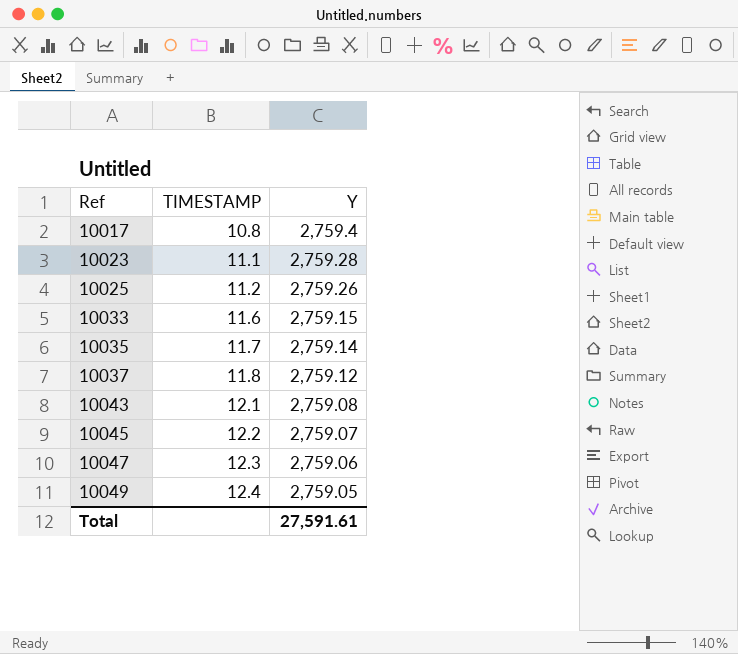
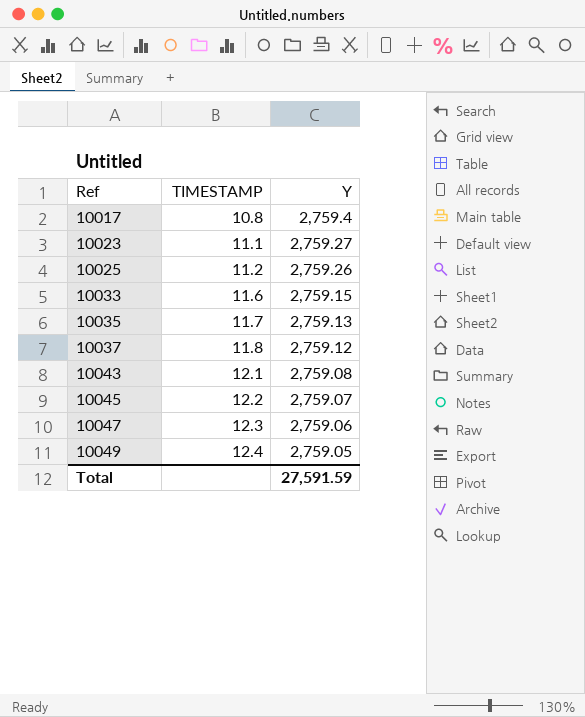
10023 | Y: 2,759.28 -> 2,759.27
10035 | Y: 2,759.14 -> 2,759.13
Total | Y: 27,591.61 -> 27,591.59

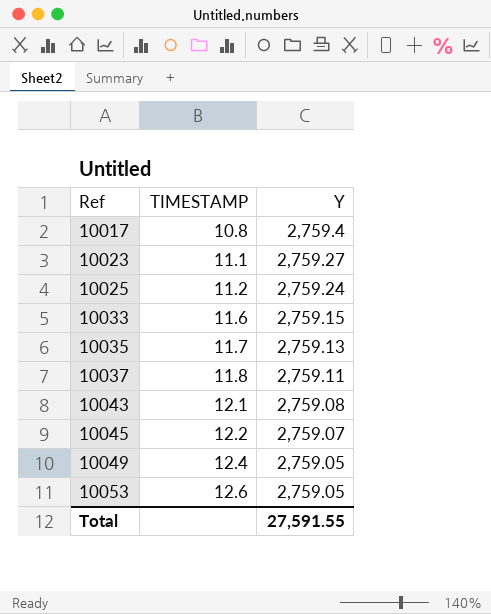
row 10047: 12.3 | 2,759.06 -> none
10025 | Y: 2,759.26 -> 2,759.24
10037 | Y: 2,759.12 -> 2,759.11
row 10053: none -> 12.6 | 2,759.05
Total | Y: 27,591.59 -> 27,591.55

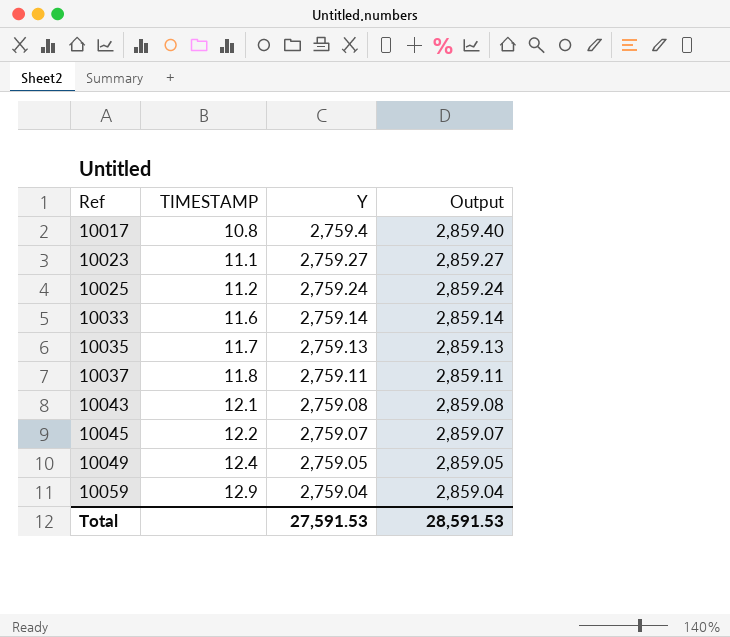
column Output | formula: none -> [Y] + 100
row 10053: 12.6 | 2,759.05 -> none
10033 | Y: 2,759.15 -> 2,759.14
row 10059: none -> 12.9 | 2,759.04 | 2,859.04
Total | Y: 27,591.55 -> 27,591.53

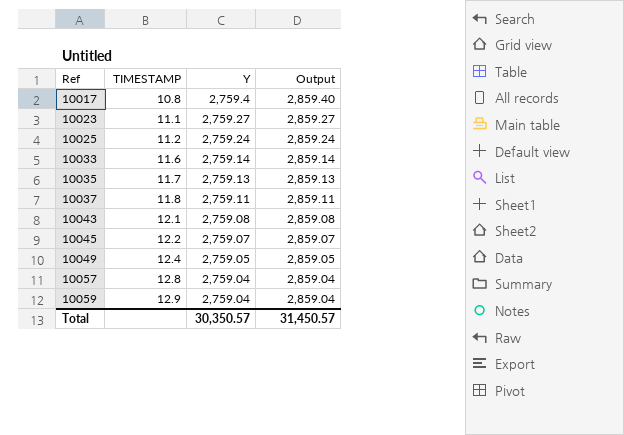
row 10057: none -> 12.8 | 2,759.04 | 2,859.04
Total | Y: 27,591.53 -> 30,350.57
Total | Output: 28,591.53 -> 31,450.57

